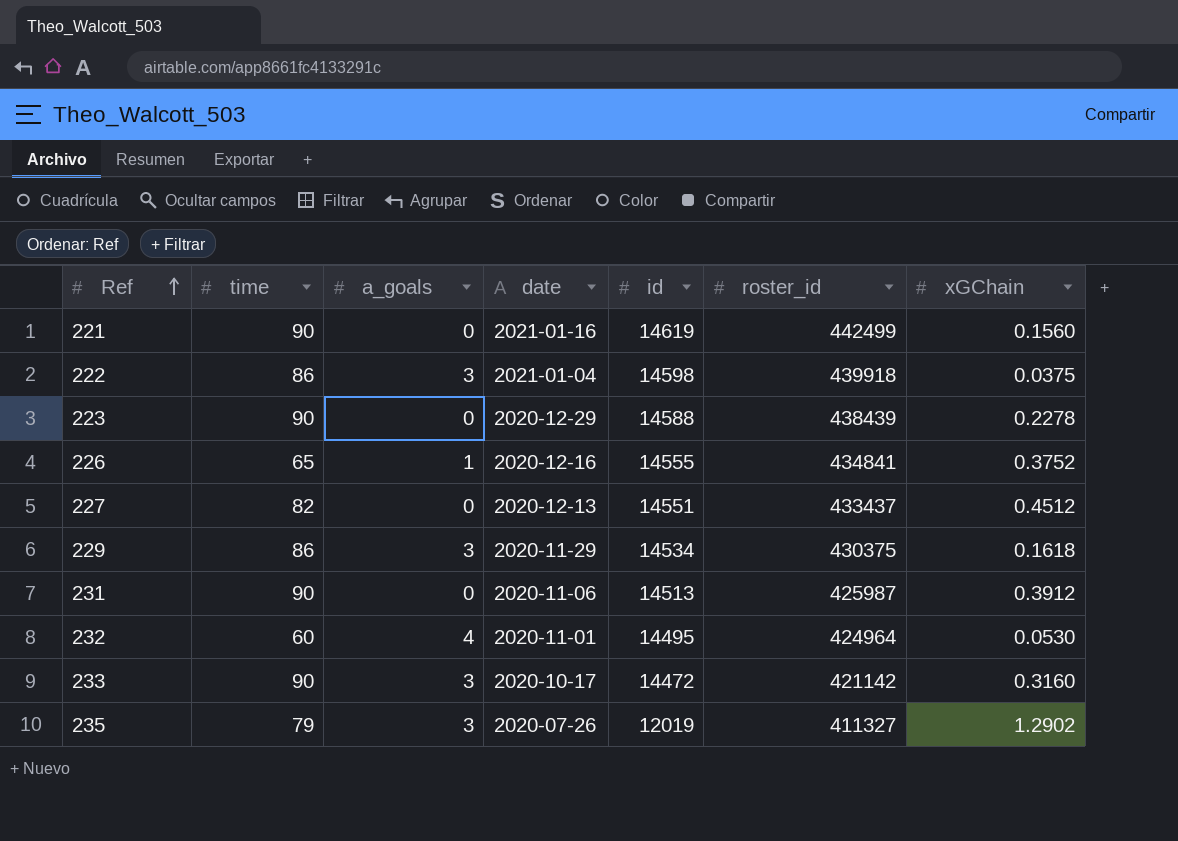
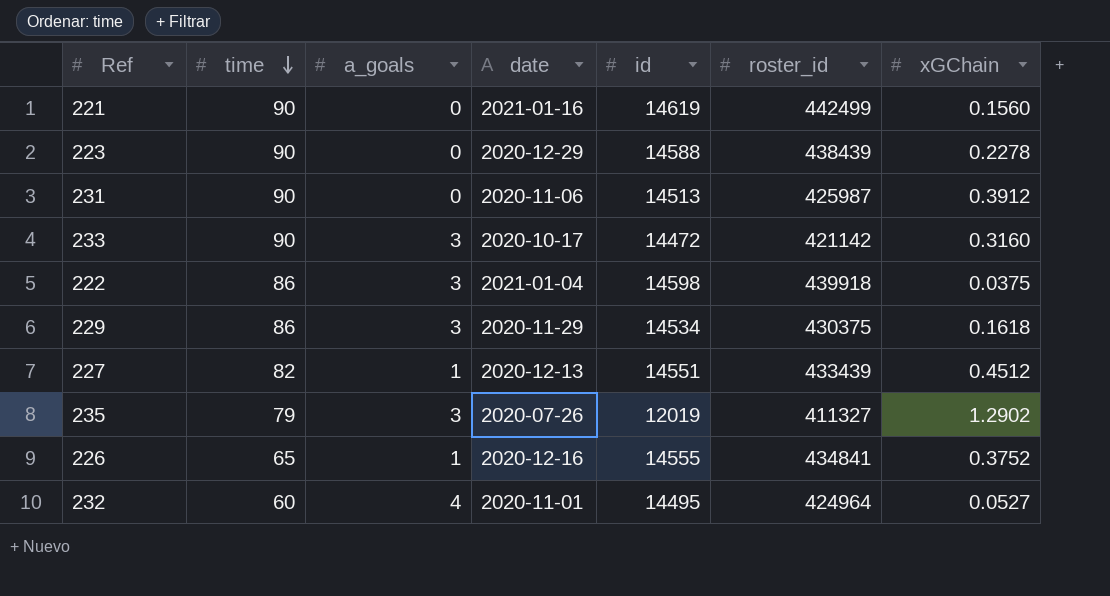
row order: Ref ascending -> time descending
227 | a_goals: 0 -> 1
227 | roster_id: 433437 -> 433439
232 | xGChain: 0.0530 -> 0.0527

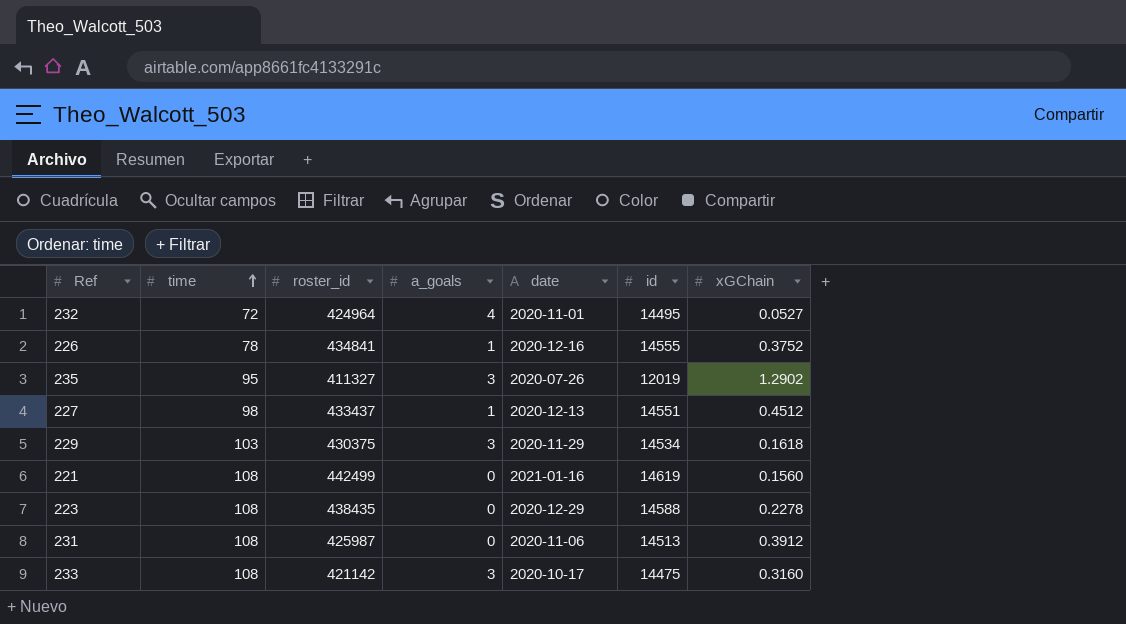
row order: time descending -> time ascending
column roster_id | position: 6 -> 3
row 222: 86 | 3 | 2021-01-04 | 14598 | 439918 | 0.0375 -> none
232 | time: 60 -> 72
226 | time: 65 -> 78
235 | time: 79 -> 95
227 | time: 82 -> 98
227 | roster_id: 433439 -> 433437
229 | time: 86 -> 103
221 | time: 90 -> 108
223 | time: 90 -> 108
223 | roster_id: 438439 -> 438435
231 | time: 90 -> 108
233 | time: 90 -> 108
233 | id: 14472 -> 14475

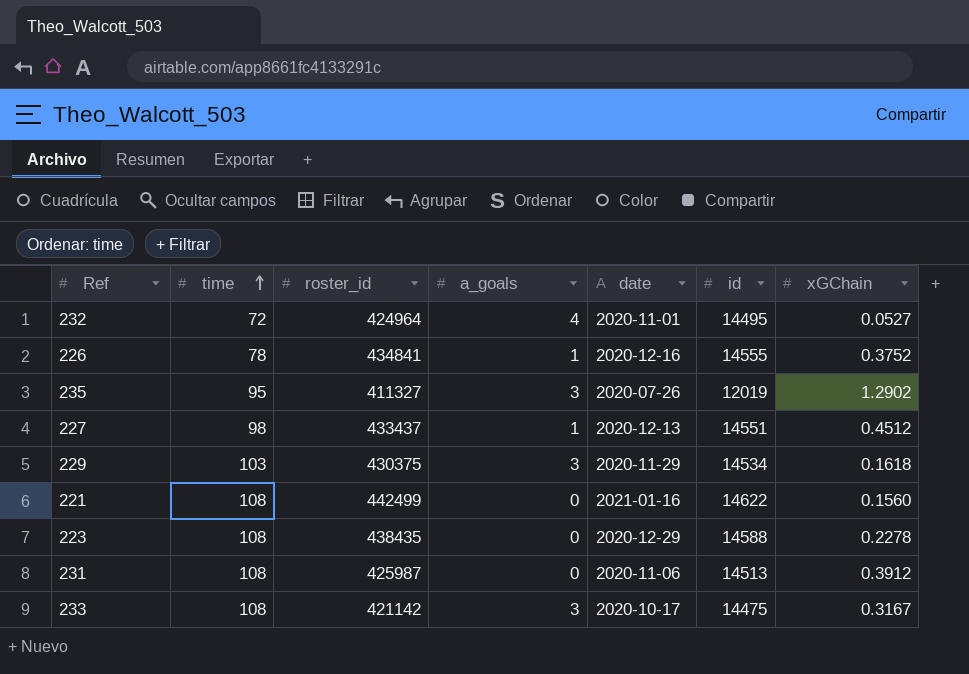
221 | id: 14619 -> 14622
233 | xGChain: 0.3160 -> 0.3167

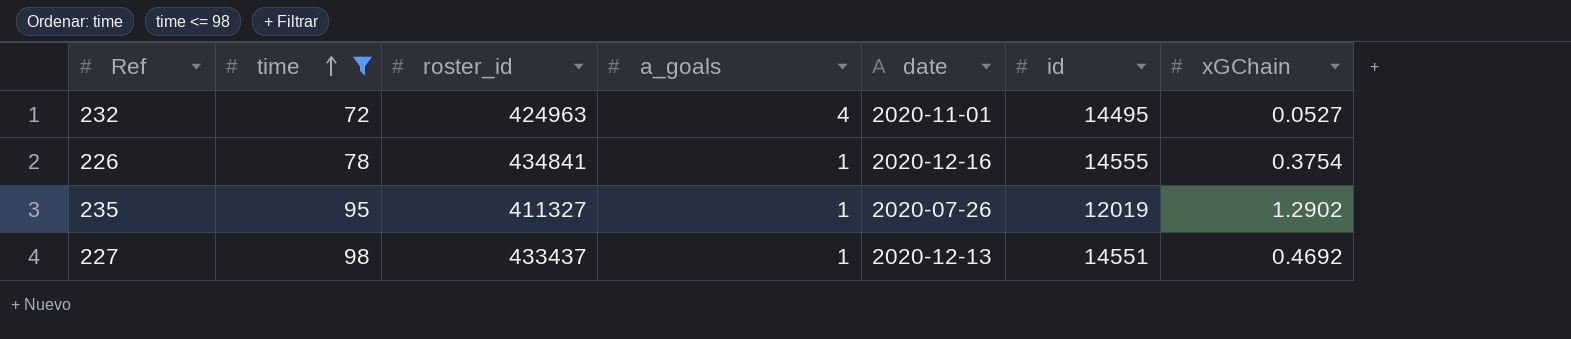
filter: none -> time <= 98
232 | roster_id: 424964 -> 424963
226 | xGChain: 0.3752 -> 0.3754
235 | a_goals: 3 -> 1
227 | xGChain: 0.4512 -> 0.4692

